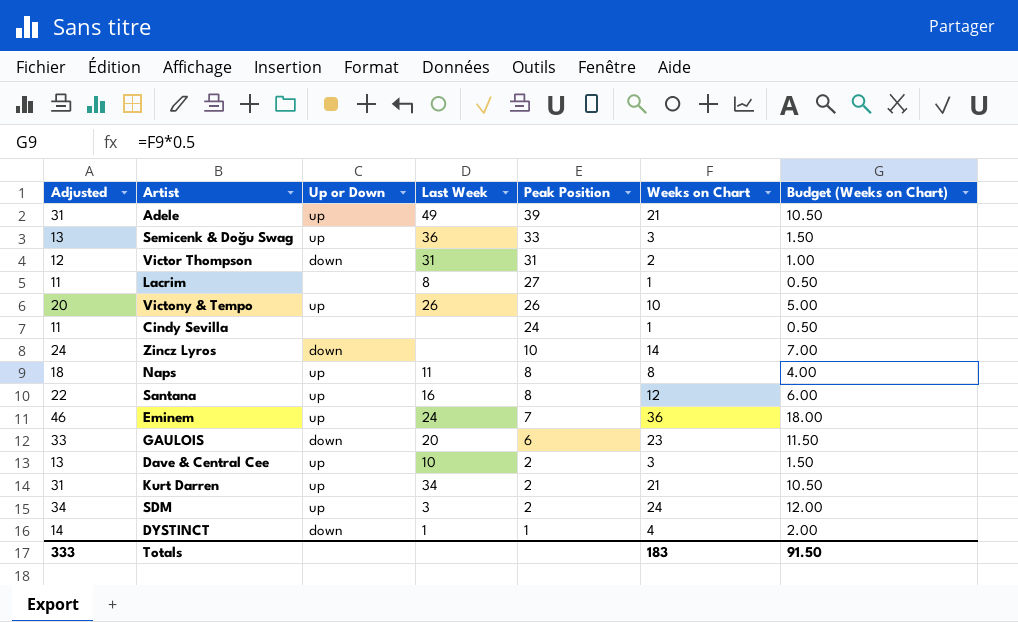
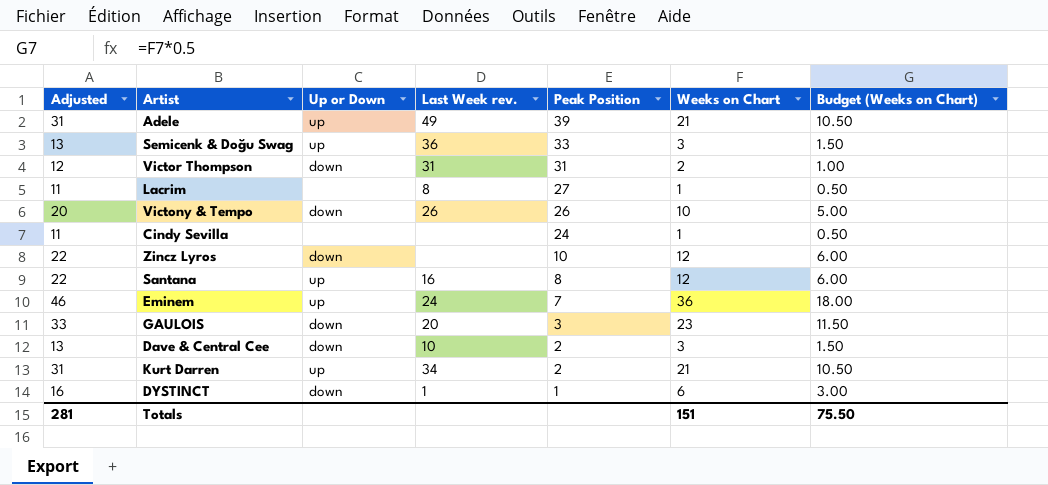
column name: Last Week -> Last Week rev.
row Naps: 18 | up | 11 | 8 | 8 | 4.00 -> none
row SDM: 34 | up | 3 | 2 | 24 | 12.00 -> none
Victony & Tempo | Up or Down: up -> down
Zincz Lyros | Adjusted: 24 -> 22
Zincz Lyros | Weeks on Chart: 14 -> 12
Zincz Lyros | Budget (Weeks on Chart): 7.00 -> 6.00
GAULOIS | Peak Position: 6 -> 3
Dave & Central Cee | Up or Down: up -> down
DYSTINCT | Adjusted: 14 -> 16
DYSTINCT | Weeks on Chart: 4 -> 6
DYSTINCT | Budget (Weeks on Chart): 2.00 -> 3.00
Totals | Adjusted: 333 -> 281
Totals | Weeks on Chart: 183 -> 151
Totals | Budget (Weeks on Chart): 91.50 -> 75.50

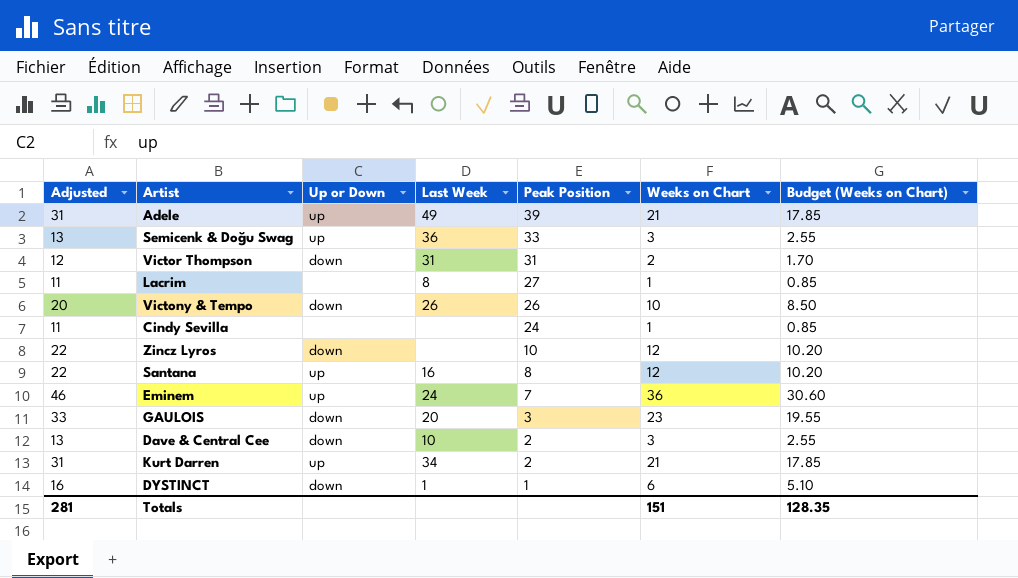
column name: Last Week rev. -> Last Week
column Budget (Weeks on Chart) | formula: [Weeks on Chart] * 0.5 -> [Weeks on Chart] * 0.85
Totals | Budget (Weeks on Chart): 75.50 -> 128.35

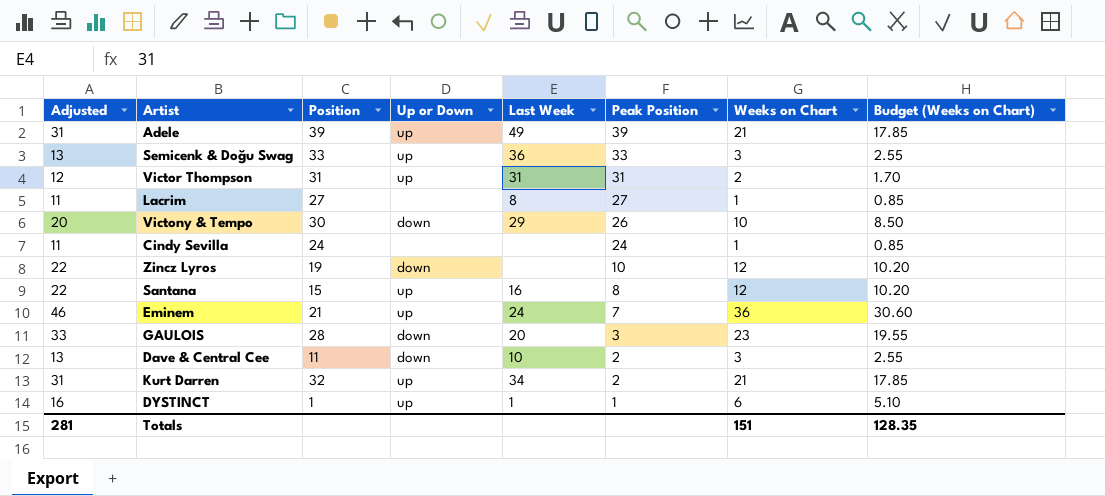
column Position | position: none -> 3
Victor Thompson | Up or Down: down -> up
Victony & Tempo | Last Week: 26 -> 29
DYSTINCT | Up or Down: down -> up

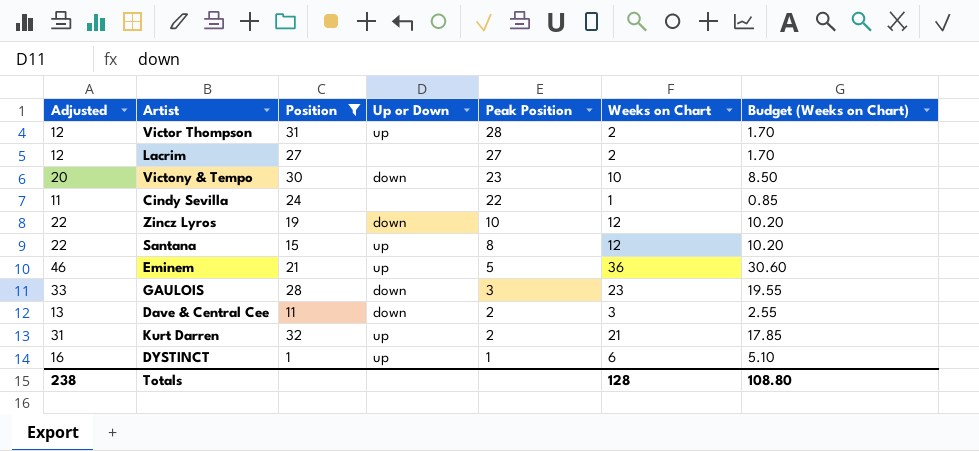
filter: none -> Position <= 32
column Last Week | position: 5 -> none
Victor Thompson | Peak Position: 31 -> 28
Lacrim | Adjusted: 11 -> 12
Lacrim | Weeks on Chart: 1 -> 2
Lacrim | Budget (Weeks on Chart): 0.85 -> 1.70
Victony & Tempo | Peak Position: 26 -> 23
Cindy Sevilla | Peak Position: 24 -> 22
Eminem | Peak Position: 7 -> 5
Totals | Adjusted: 281 -> 238
Totals | Weeks on Chart: 151 -> 128
Totals | Budget (Weeks on Chart): 128.35 -> 108.80

